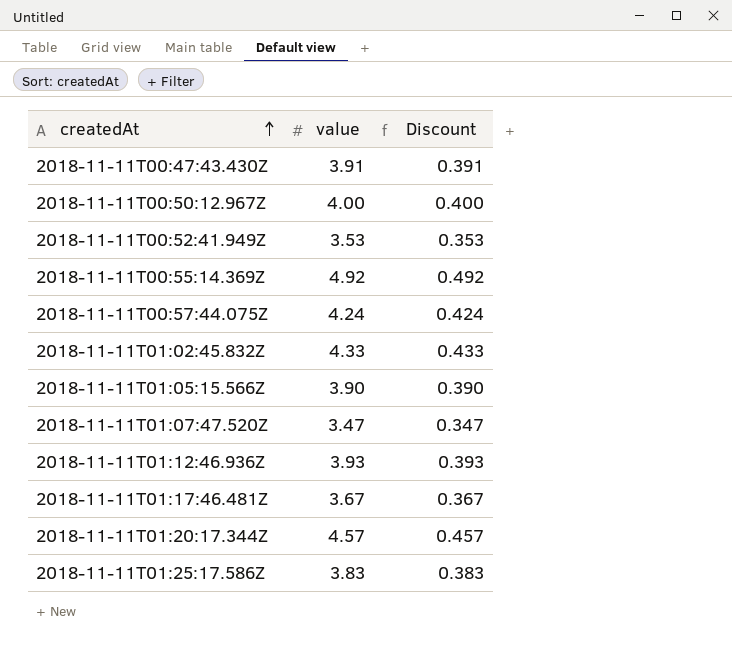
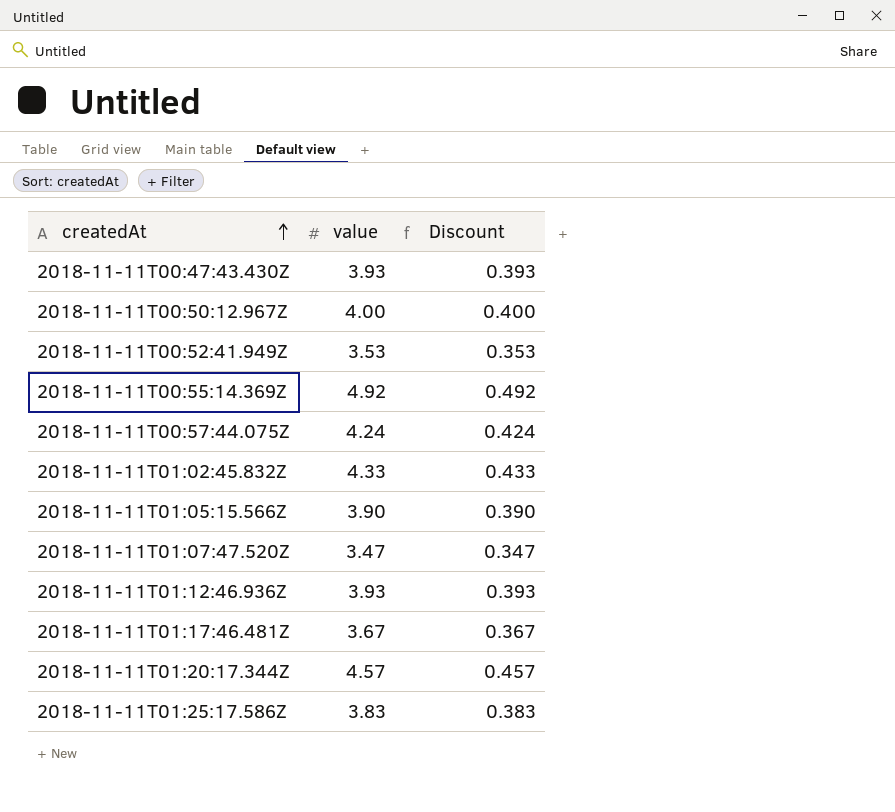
2018-11-11T00:47:43.430Z | value: 3.91 -> 3.93
2018-11-11T00:47:43.430Z | Discount: 0.391 -> 0.393

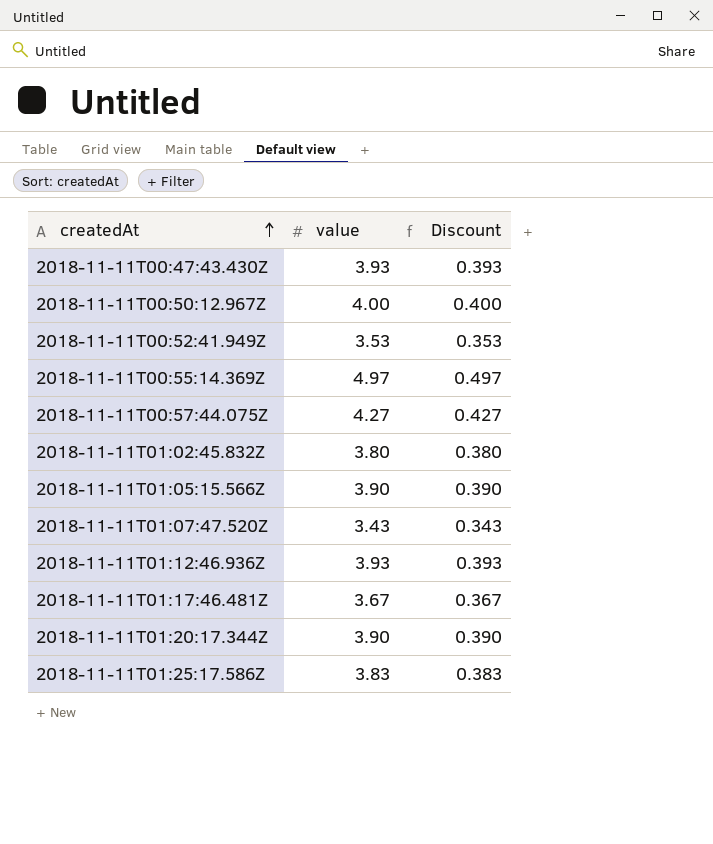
2018-11-11T00:55:14.369Z | value: 4.92 -> 4.97
2018-11-11T00:55:14.369Z | Discount: 0.492 -> 0.497
2018-11-11T00:57:44.075Z | value: 4.24 -> 4.27
2018-11-11T00:57:44.075Z | Discount: 0.424 -> 0.427
2018-11-11T01:02:45.832Z | value: 4.33 -> 3.80
2018-11-11T01:02:45.832Z | Discount: 0.433 -> 0.380
2018-11-11T01:07:47.520Z | value: 3.47 -> 3.43
2018-11-11T01:07:47.520Z | Discount: 0.347 -> 0.343
2018-11-11T01:20:17.344Z | value: 4.57 -> 3.90
2018-11-11T01:20:17.344Z | Discount: 0.457 -> 0.390

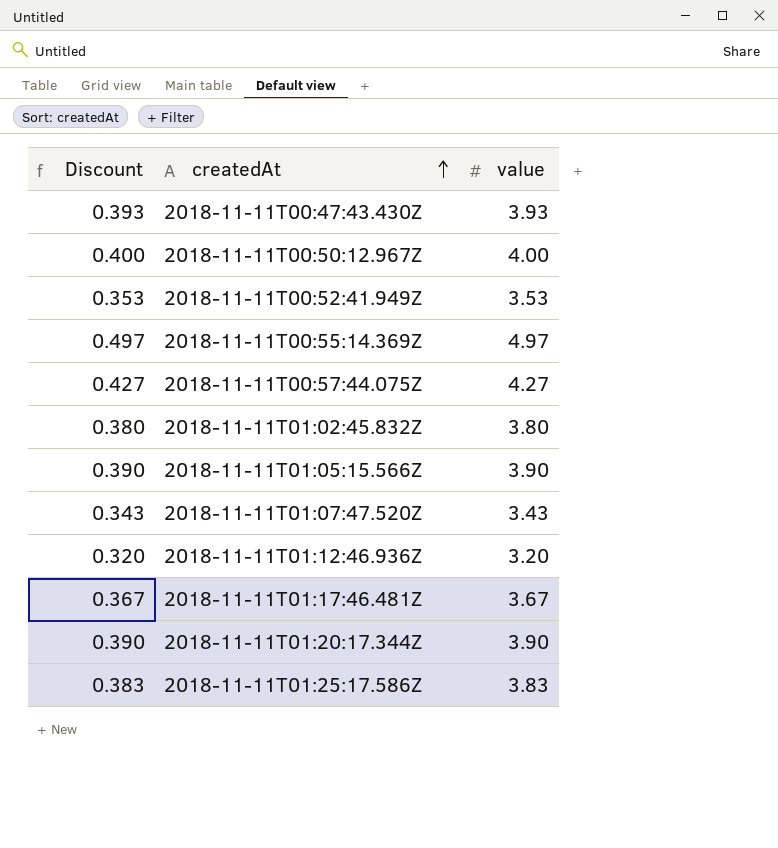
column Discount | position: 3 -> 1
2018-11-11T01:12:46.936Z | Discount: 0.393 -> 0.320
2018-11-11T01:12:46.936Z | value: 3.93 -> 3.20

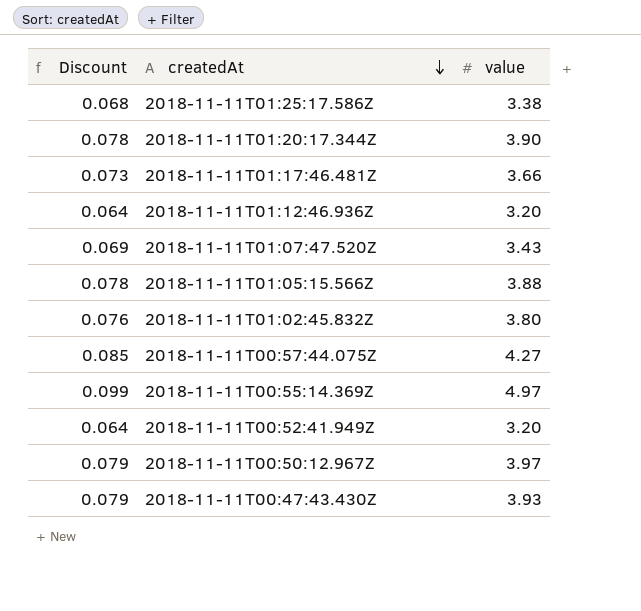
row order: createdAt ascending -> createdAt descending
column Discount | formula: [value] * 0.1 -> [value] * 0.02
2018-11-11T01:25:17.586Z | value: 3.83 -> 3.38
2018-11-11T01:17:46.481Z | value: 3.67 -> 3.66
2018-11-11T01:05:15.566Z | value: 3.90 -> 3.88
2018-11-11T00:52:41.949Z | value: 3.53 -> 3.20
2018-11-11T00:50:12.967Z | value: 4.00 -> 3.97

